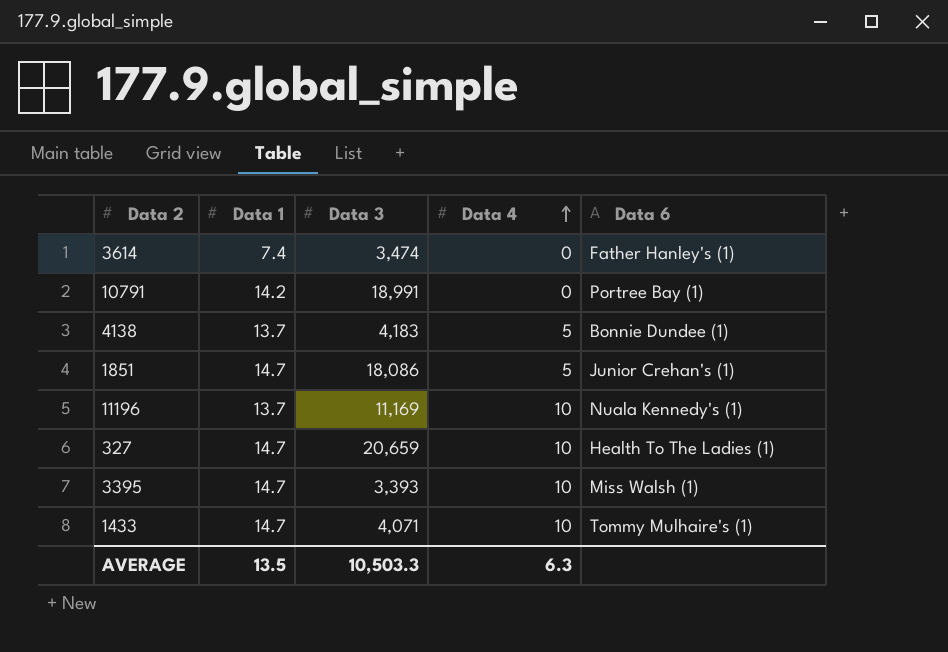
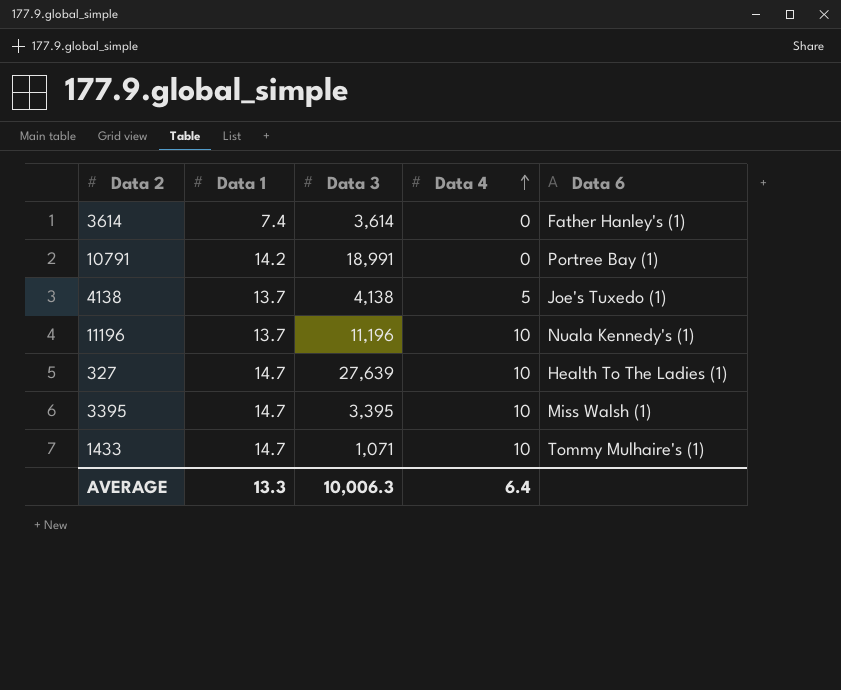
row 1851: 14.7 | 18,086 | 5 | Junior Crehan's (1) -> none
3614 | Data 3: 3,474 -> 3,614
4138 | Data 3: 4,183 -> 4,138
4138 | Data 6: Bonnie Dundee (1) -> Joe's Tuxedo (1)
11196 | Data 3: 11,169 -> 11,196
327 | Data 3: 20,659 -> 27,639
3395 | Data 3: 3,393 -> 3,395
1433 | Data 3: 4,071 -> 1,071
AVERAGE | Data 1: 13.5 -> 13.3
AVERAGE | Data 3: 10,503.3 -> 10,006.3
AVERAGE | Data 4: 6.3 -> 6.4

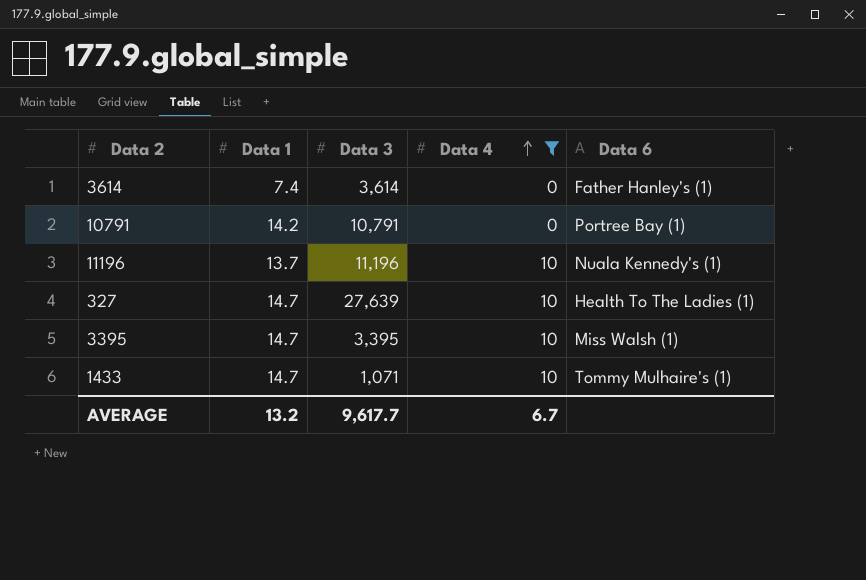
filter: none -> Data 4 != 5
10791 | Data 3: 18,991 -> 10,791
AVERAGE | Data 1: 13.3 -> 13.2
AVERAGE | Data 3: 10,006.3 -> 9,617.7
AVERAGE | Data 4: 6.4 -> 6.7

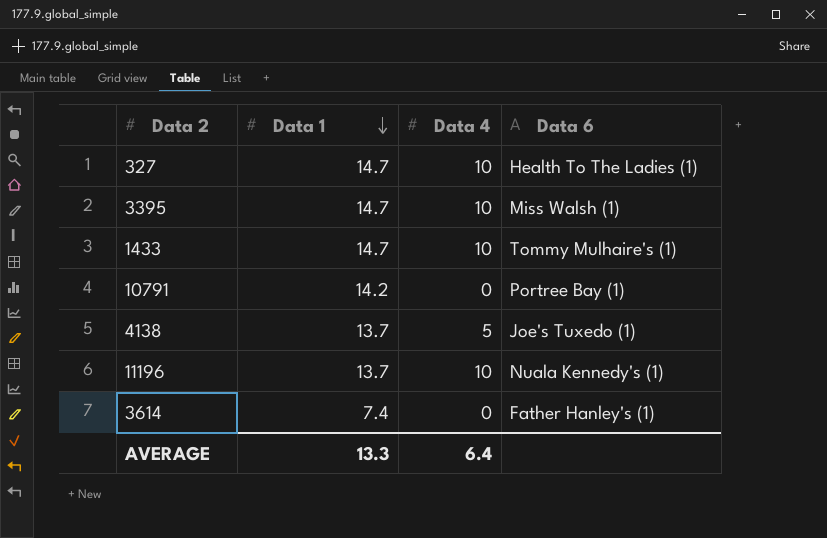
filter: Data 4 != 5 -> none
row order: Data 4 ascending -> Data 1 descending
column Data 3 | position: 3 -> none
AVERAGE | Data 1: 13.2 -> 13.3
AVERAGE | Data 4: 6.7 -> 6.4

